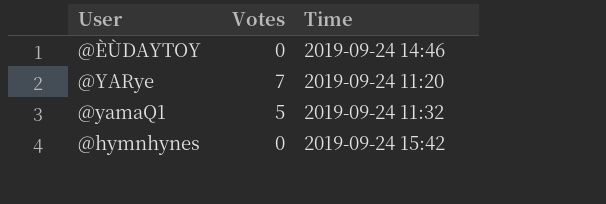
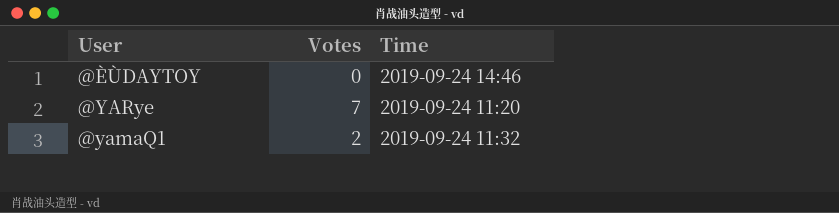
row @hymnhynes: 0 | 2019-09-24 15:42 -> none
@yamaQ1 | Votes: 5 -> 2

